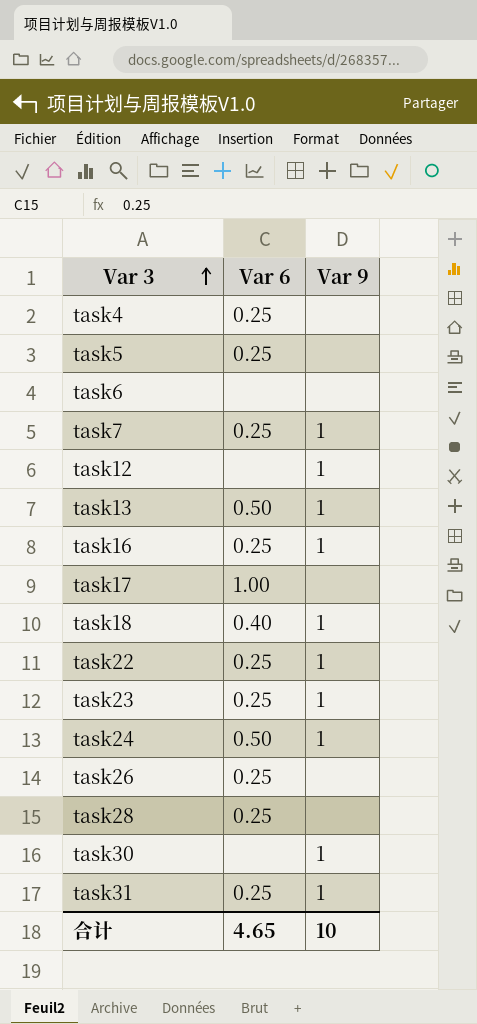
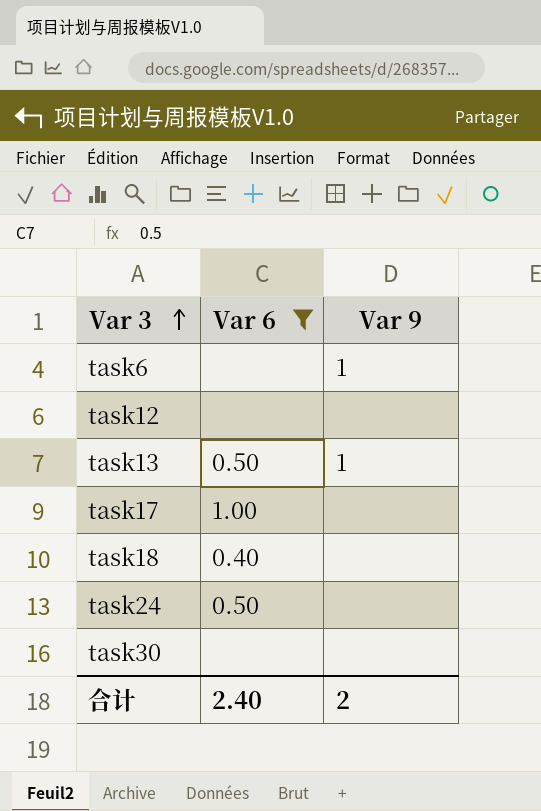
filter: none -> Var 6 != 0.25
task6 | Var 9: none -> 1
task12 | Var 9: 1 -> none
task18 | Var 9: 1 -> none
task24 | Var 9: 1 -> none
task30 | Var 9: 1 -> none
合计 | Var 6: 4.65 -> 2.40
合计 | Var 9: 10 -> 2

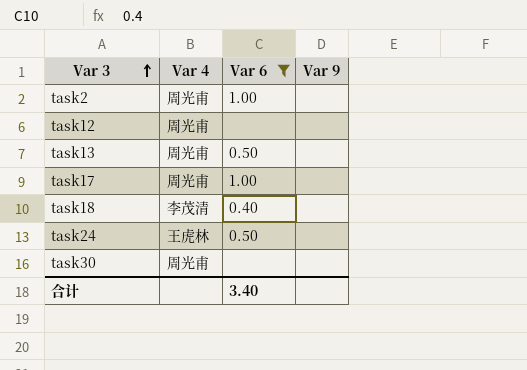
column Var 4 | position: none -> 2
row task6: none | 1 -> none
row task2: none -> 周光甫 | 1.00 | none
task13 | Var 9: 1 -> none
合计 | Var 6: 2.40 -> 3.40
合计 | Var 9: 2 -> none

